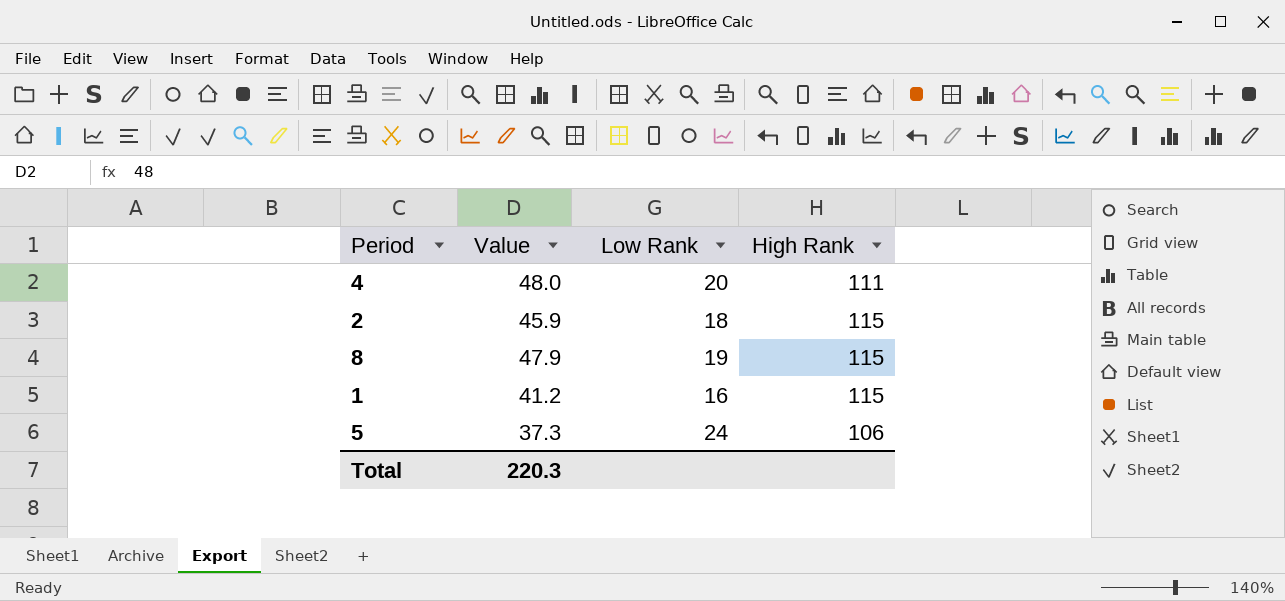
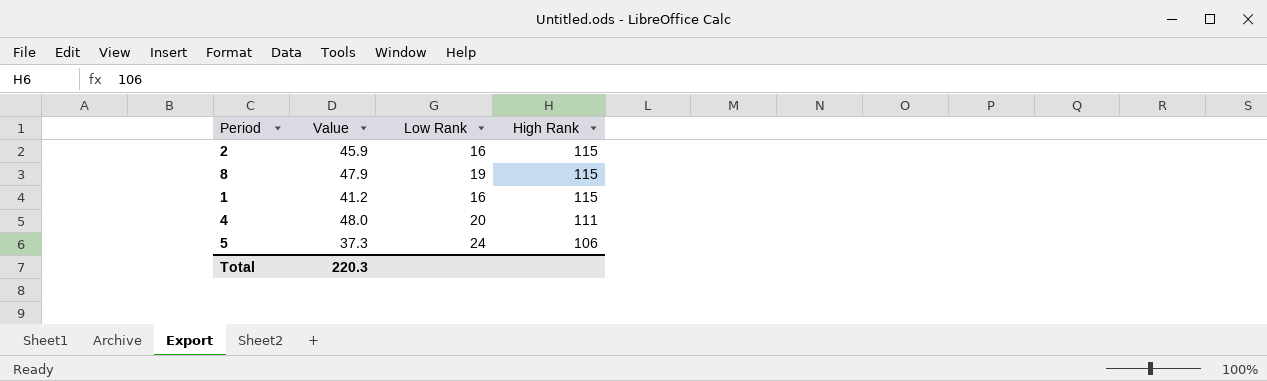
row order: none -> High Rank descending
2 | Low Rank: 18 -> 16

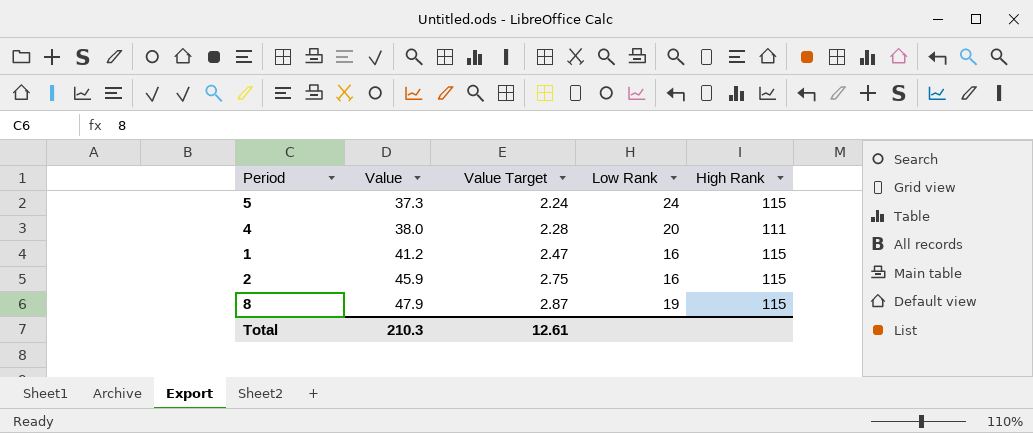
row order: High Rank descending -> Value ascending
column Value Target | formula: none -> [Value] * 0.06
5 | High Rank: 106 -> 115
4 | Value: 48.0 -> 38.0
Total | Value: 220.3 -> 210.3

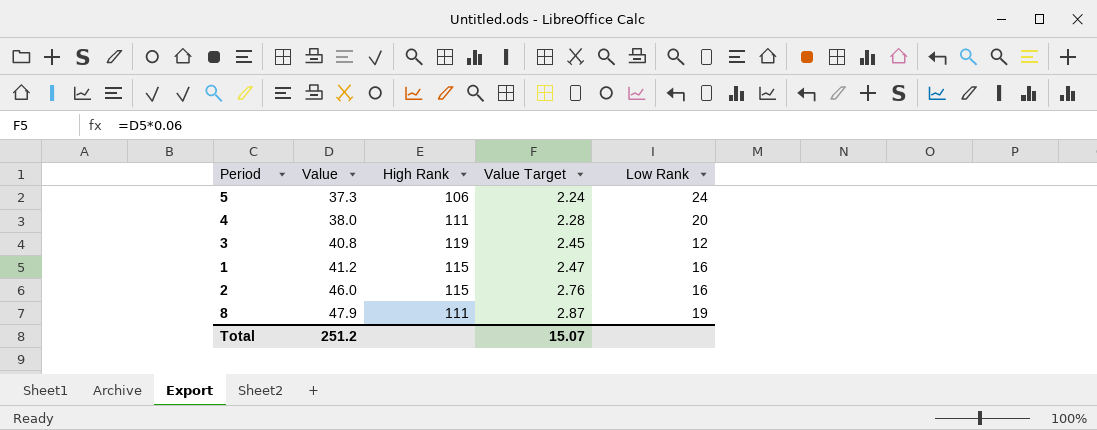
column High Rank | position: 5 -> 3
5 | High Rank: 115 -> 106
row 3: none -> 40.8 | 119 | 2.45 | 12
2 | Value: 45.9 -> 46.0
2 | Value Target: 2.75 -> 2.76
8 | High Rank: 115 -> 111
Total | Value: 210.3 -> 251.2
Total | Value Target: 12.61 -> 15.07

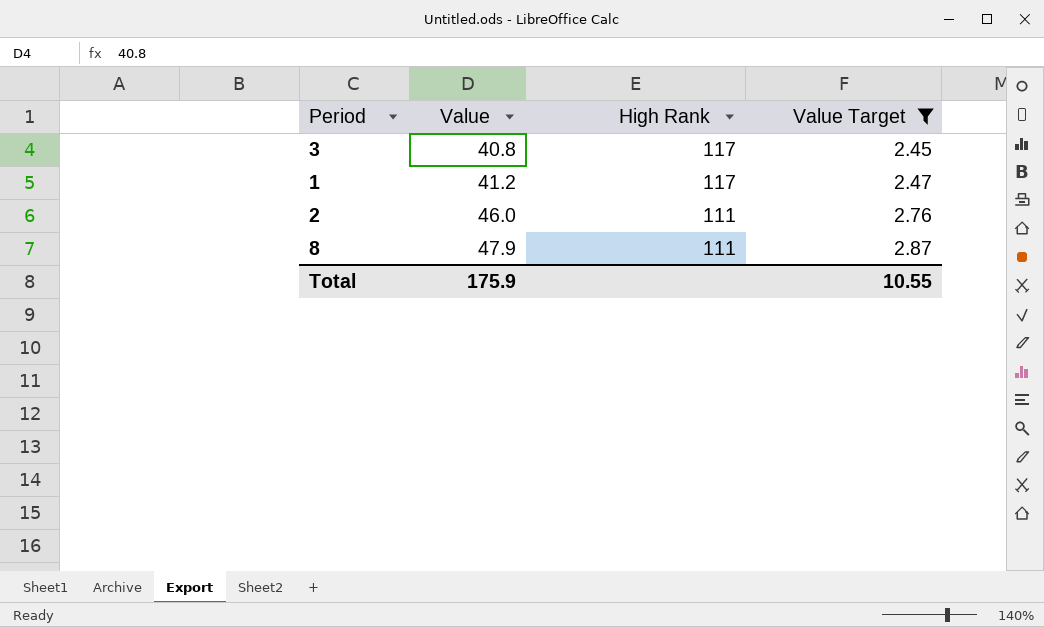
filter: none -> Value Target >= 2.45
column Low Rank | position: 5 -> none
3 | High Rank: 119 -> 117
1 | High Rank: 115 -> 117
2 | High Rank: 115 -> 111
Total | Value: 251.2 -> 175.9
Total | Value Target: 15.07 -> 10.55

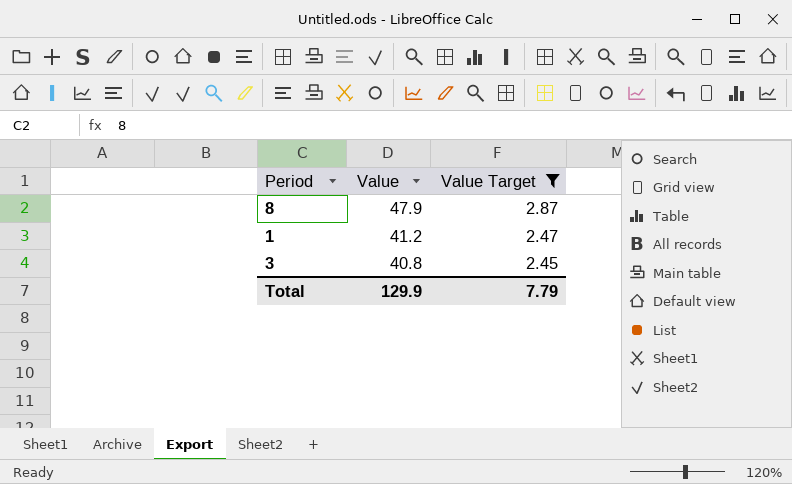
row order: Value ascending -> Value descending
column High Rank | position: 3 -> none
row 2: 46.0 | 111 | 2.76 -> none
Total | Value: 175.9 -> 129.9
Total | Value Target: 10.55 -> 7.79

